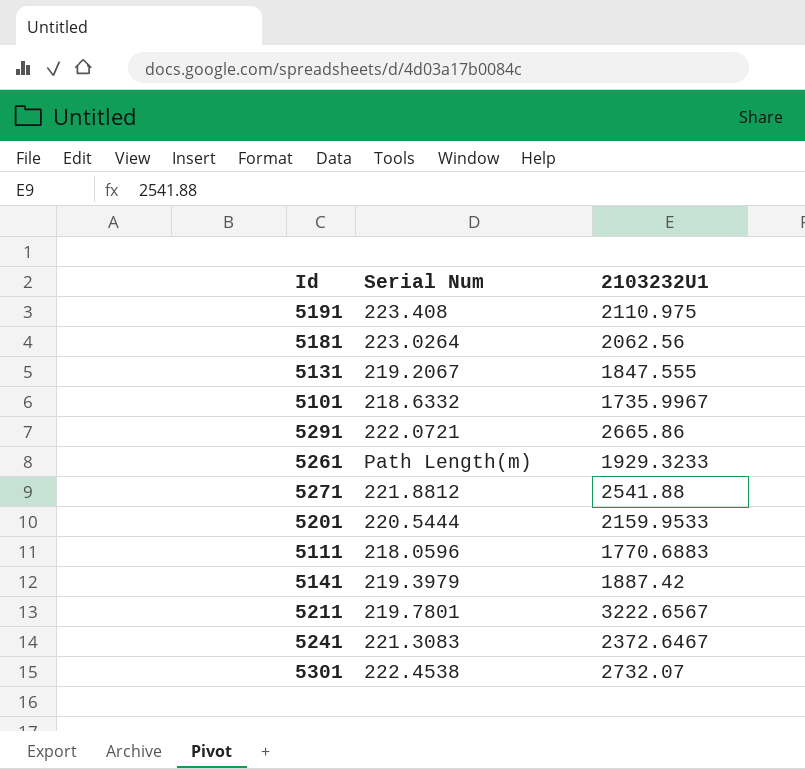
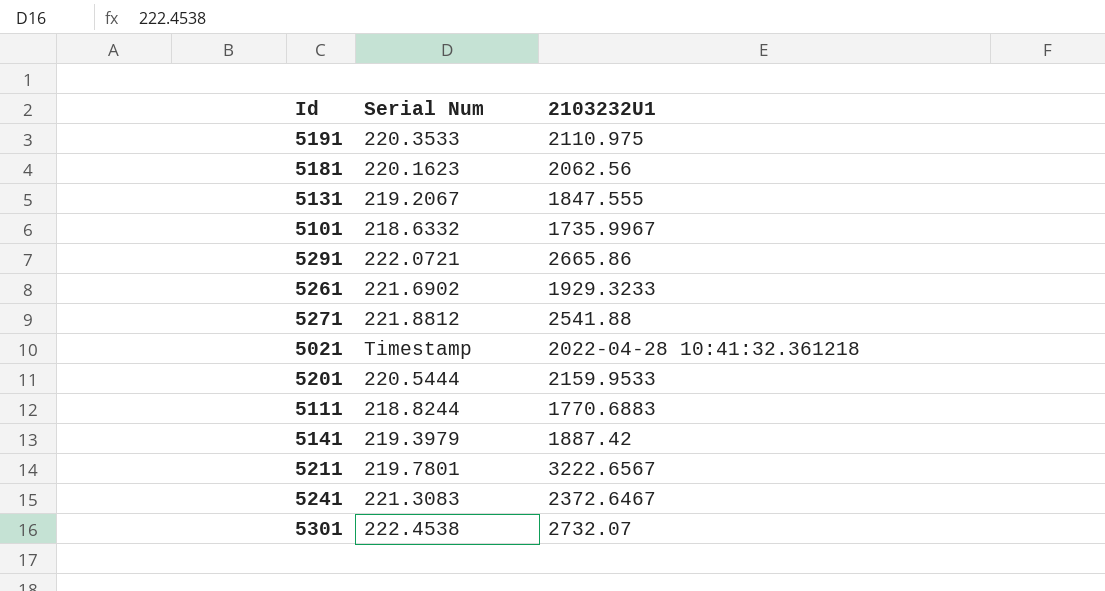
5191 | Serial Num: 223.408 -> 220.3533
5181 | Serial Num: 223.0264 -> 220.1623
5261 | Serial Num: Path Length(m) -> 221.6902
row 5021: none -> Timestamp | 2022-04-28 10:41:32.361218
5111 | Serial Num: 218.0596 -> 218.8244

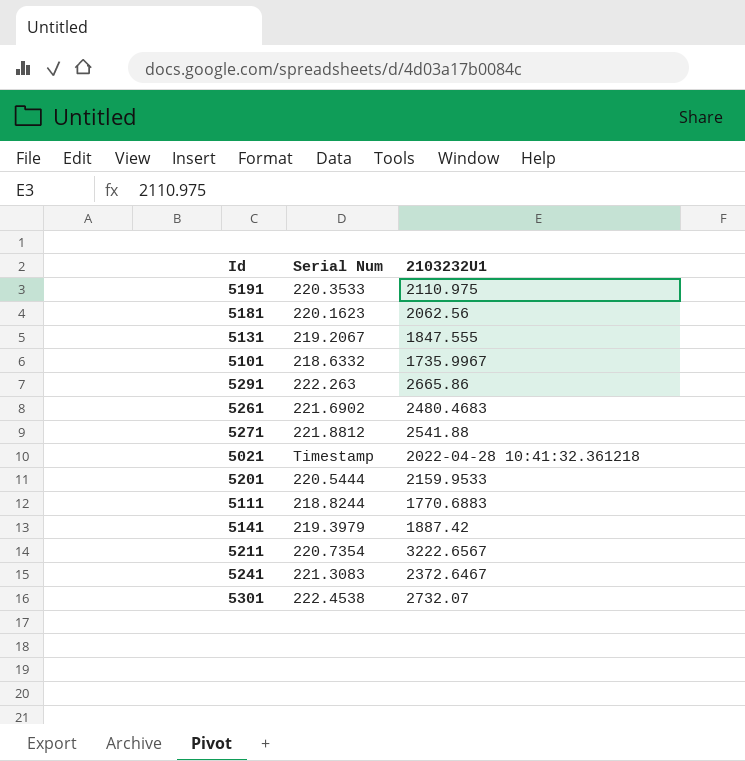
5291 | Serial Num: 222.0721 -> 222.263
5261 | 2103232U1: 1929.3233 -> 2480.4683
5211 | Serial Num: 219.7801 -> 220.7354

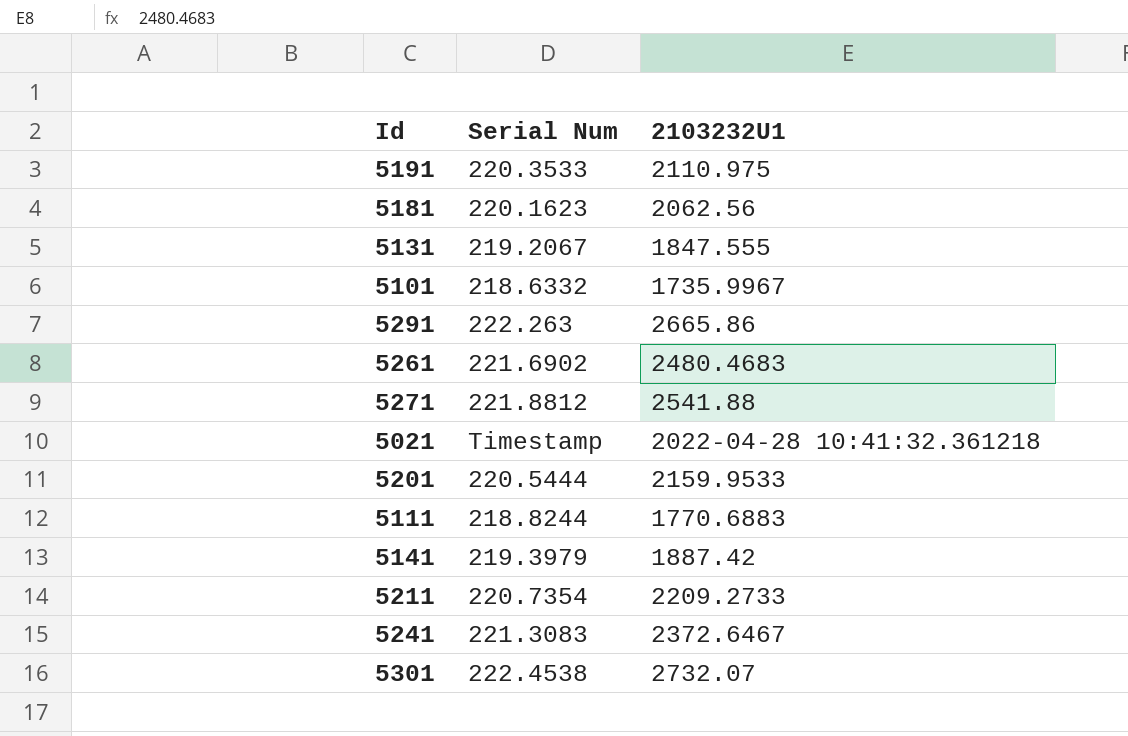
5211 | 2103232U1: 3222.6567 -> 2209.2733

